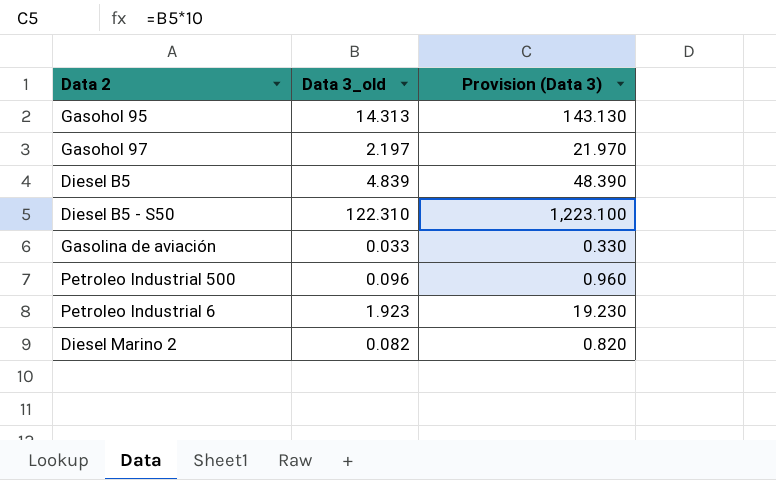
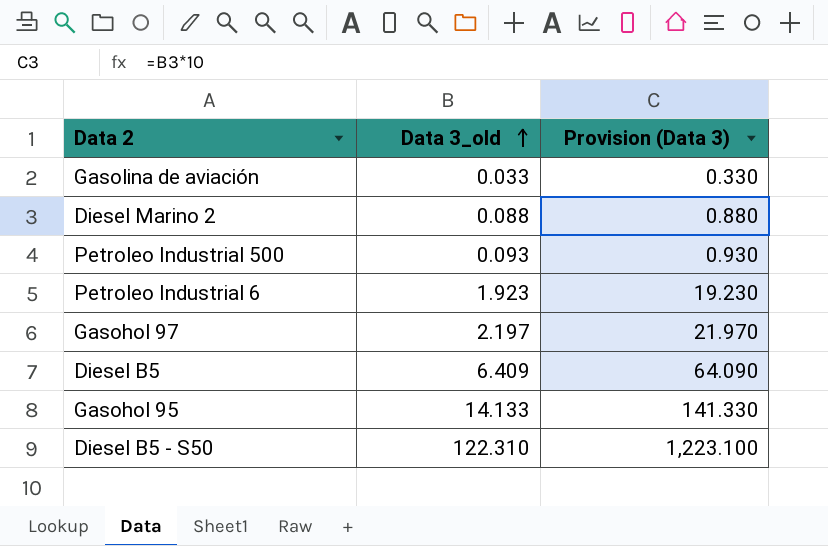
row order: none -> Data 3_old ascending
Diesel Marino 2 | Data 3_old: 0.082 -> 0.088
Diesel Marino 2 | Provision (Data 3): 0.820 -> 0.880
Petroleo Industrial 500 | Data 3_old: 0.096 -> 0.093
Petroleo Industrial 500 | Provision (Data 3): 0.960 -> 0.930
Diesel B5 | Data 3_old: 4.839 -> 6.409
Diesel B5 | Provision (Data 3): 48.390 -> 64.090
Gasohol 95 | Data 3_old: 14.313 -> 14.133
Gasohol 95 | Provision (Data 3): 143.130 -> 141.330

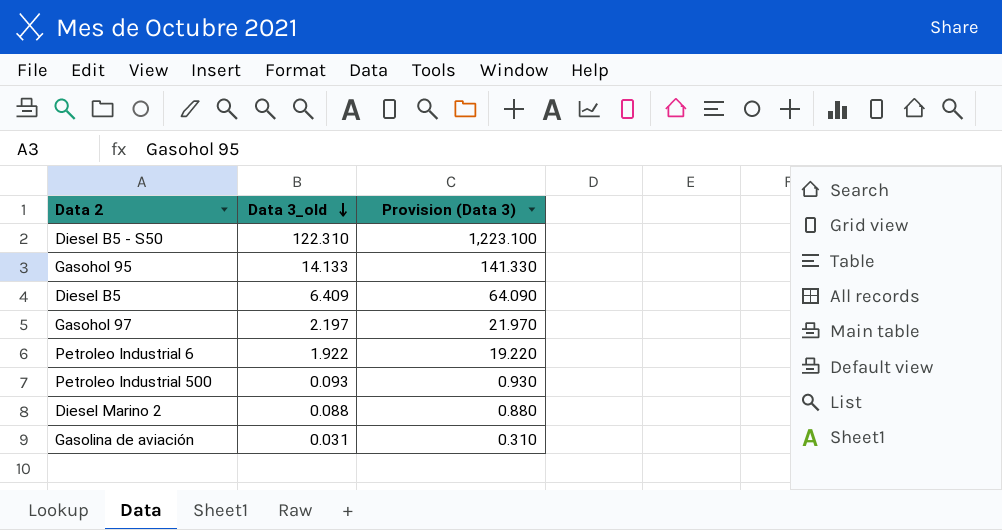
row order: Data 3_old ascending -> Data 3_old descending
Petroleo Industrial 6 | Data 3_old: 1.923 -> 1.922
Petroleo Industrial 6 | Provision (Data 3): 19.230 -> 19.220
Gasolina de aviación | Data 3_old: 0.033 -> 0.031
Gasolina de aviación | Provision (Data 3): 0.330 -> 0.310

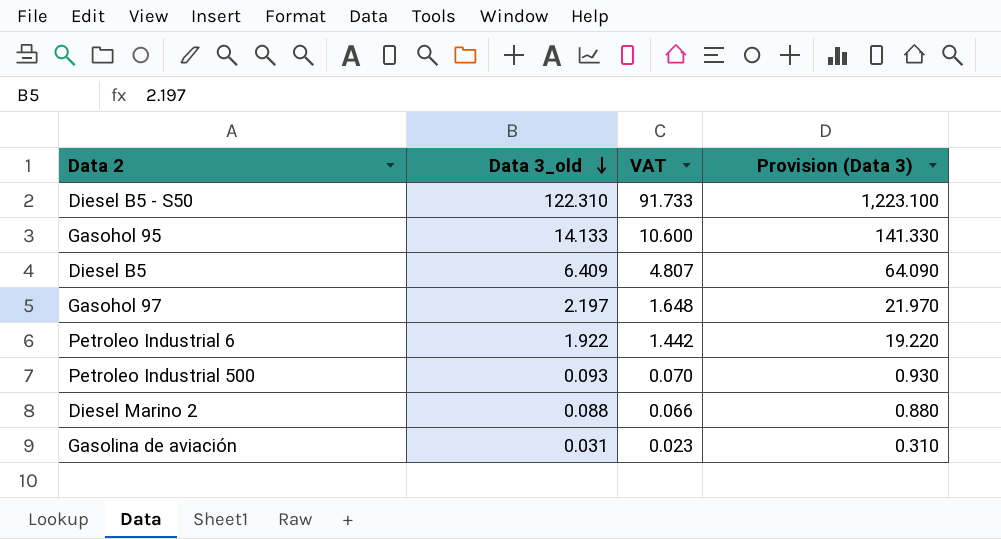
column VAT | formula: none -> [Data 3_old] * 0.75

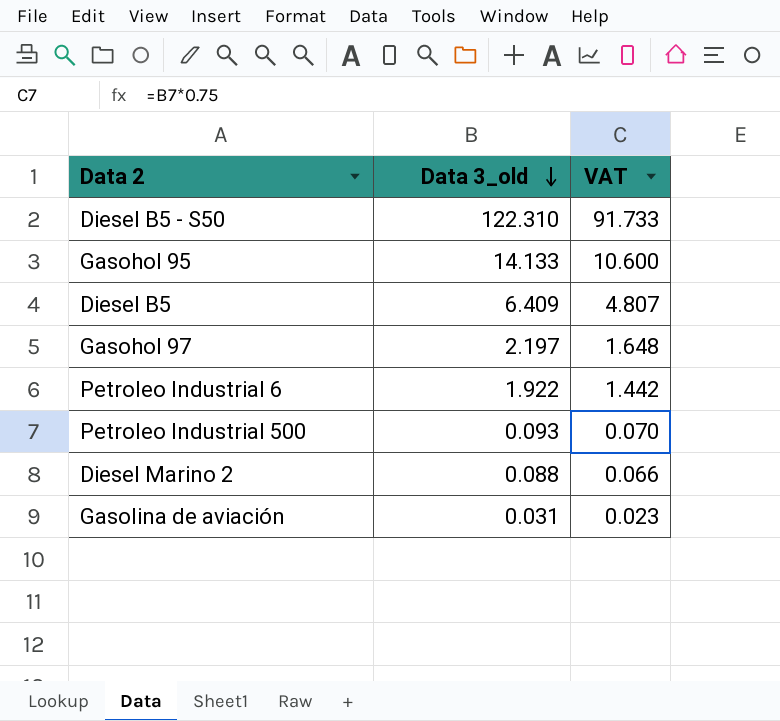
column Provision (Data 3) | formula: [Data 3_old] * 10 -> none

